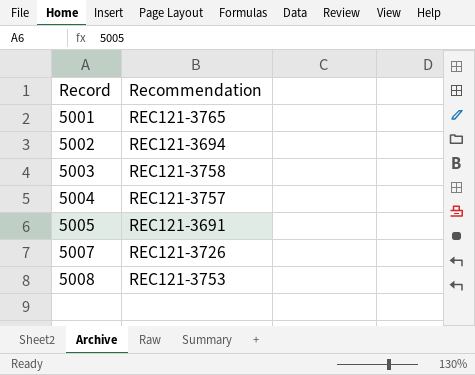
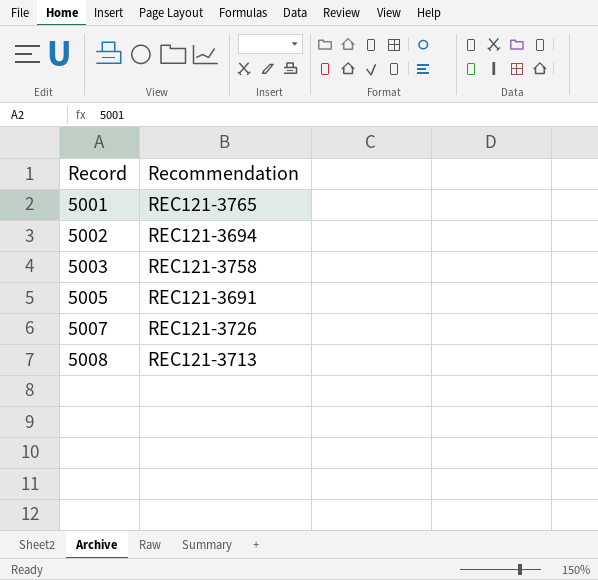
row 5004: REC121-3757 -> none
5008 | Recommendation: REC121-3753 -> REC121-3713

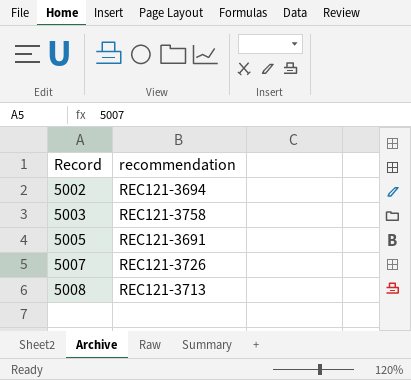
column name: Recommendation -> recommendation
row 5001: REC121-3765 -> none

